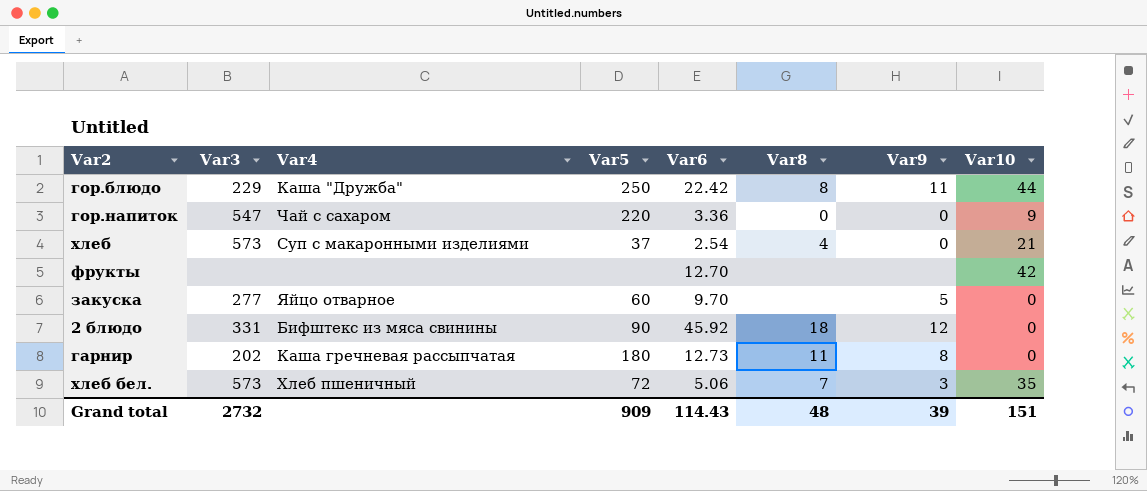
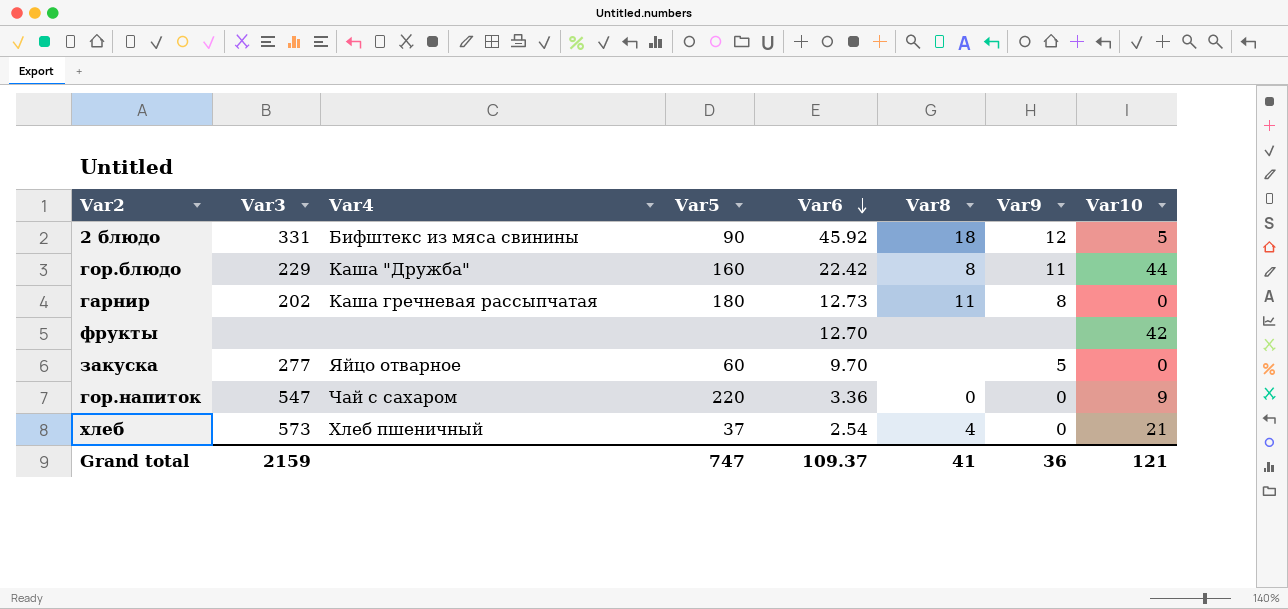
row order: none -> Var6 descending
row хлеб бел.: 573 | Хлеб пшеничный | 72 | 5.06 | 7 | 3 | 35 -> none
2 блюдо | Var10: 0 -> 5
гор.блюдо | Var5: 250 -> 160
хлеб | Var4: Суп с макаронными изделиями -> Хлеб пшеничный
Grand total | Var3: 2732 -> 2159
Grand total | Var5: 909 -> 747
Grand total | Var6: 114.43 -> 109.37
Grand total | Var8: 48 -> 41
Grand total | Var9: 39 -> 36
Grand total | Var10: 151 -> 121

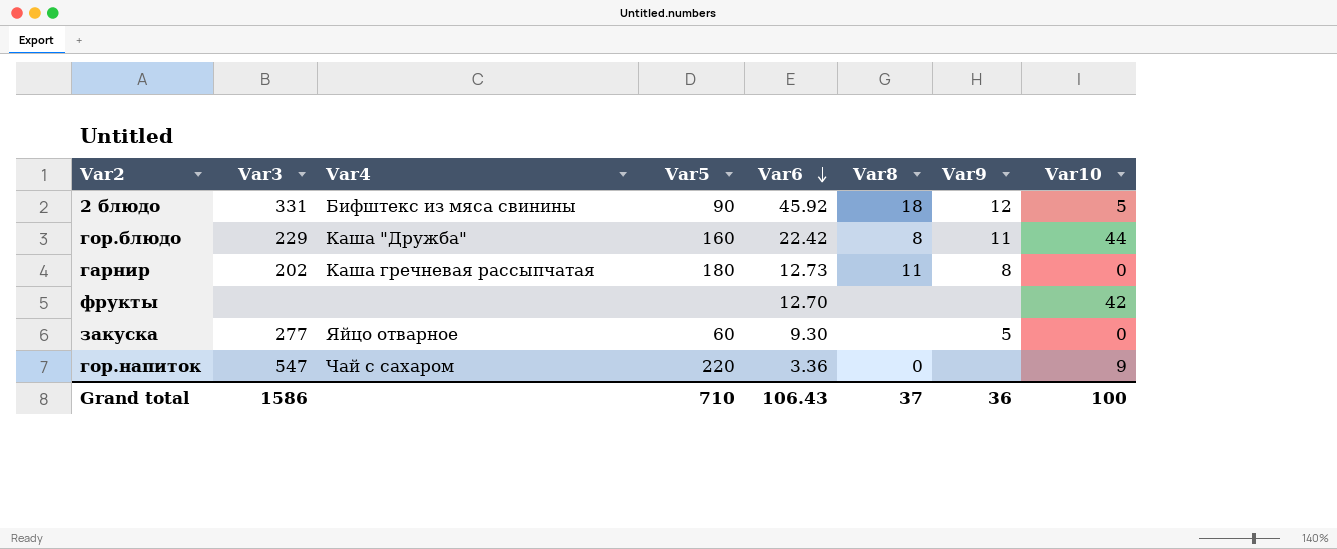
row хлеб: 573 | Хлеб пшеничный | 37 | 2.54 | 4 | 0 | 21 -> none
закуска | Var6: 9.70 -> 9.30
гор.напиток | Var9: 0 -> none
Grand total | Var3: 2159 -> 1586
Grand total | Var5: 747 -> 710
Grand total | Var6: 109.37 -> 106.43
Grand total | Var8: 41 -> 37
Grand total | Var10: 121 -> 100

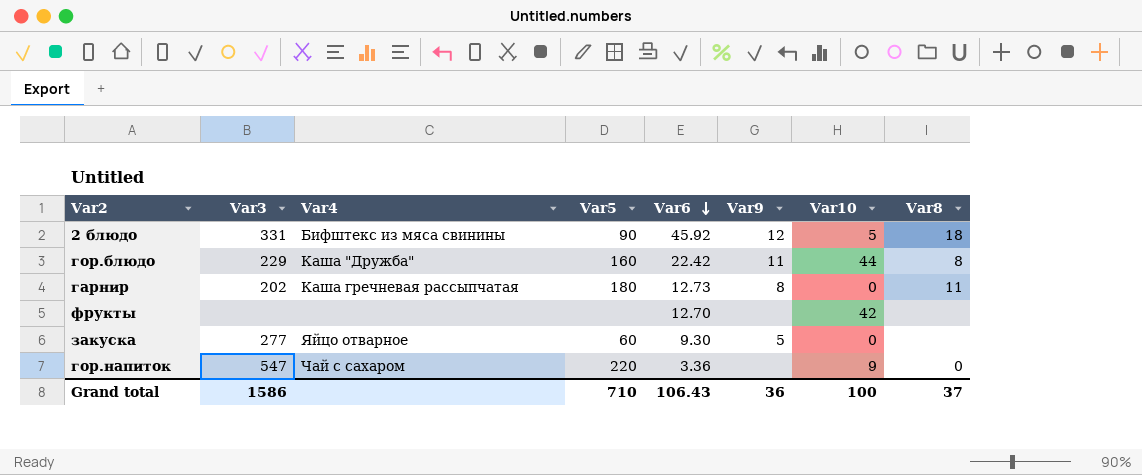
column Var8 | position: 6 -> 8

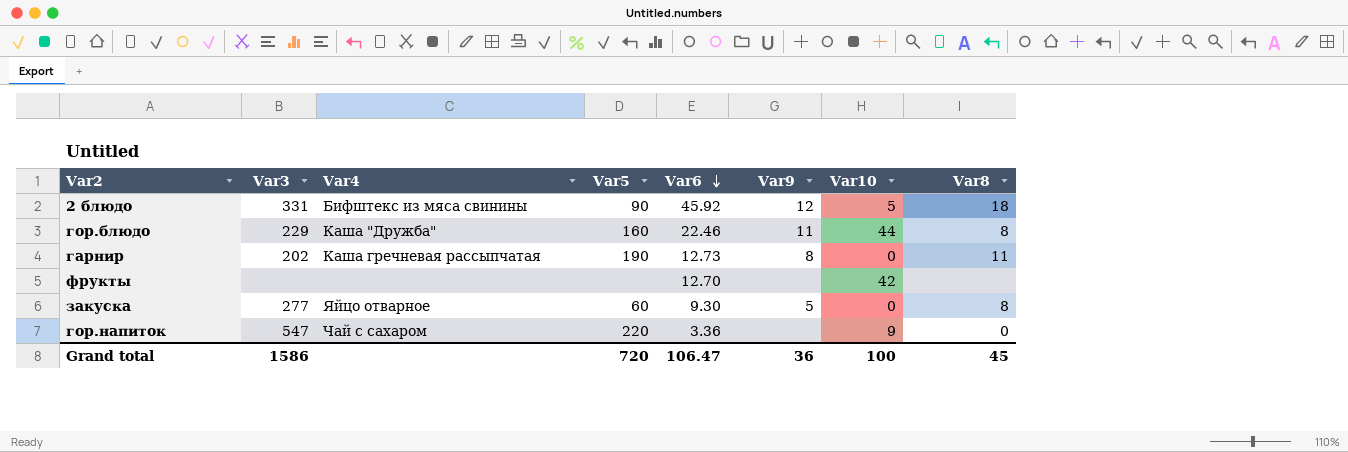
гор.блюдо | Var6: 22.42 -> 22.46
гарнир | Var5: 180 -> 190
закуска | Var8: none -> 8
Grand total | Var5: 710 -> 720
Grand total | Var6: 106.43 -> 106.47
Grand total | Var8: 37 -> 45

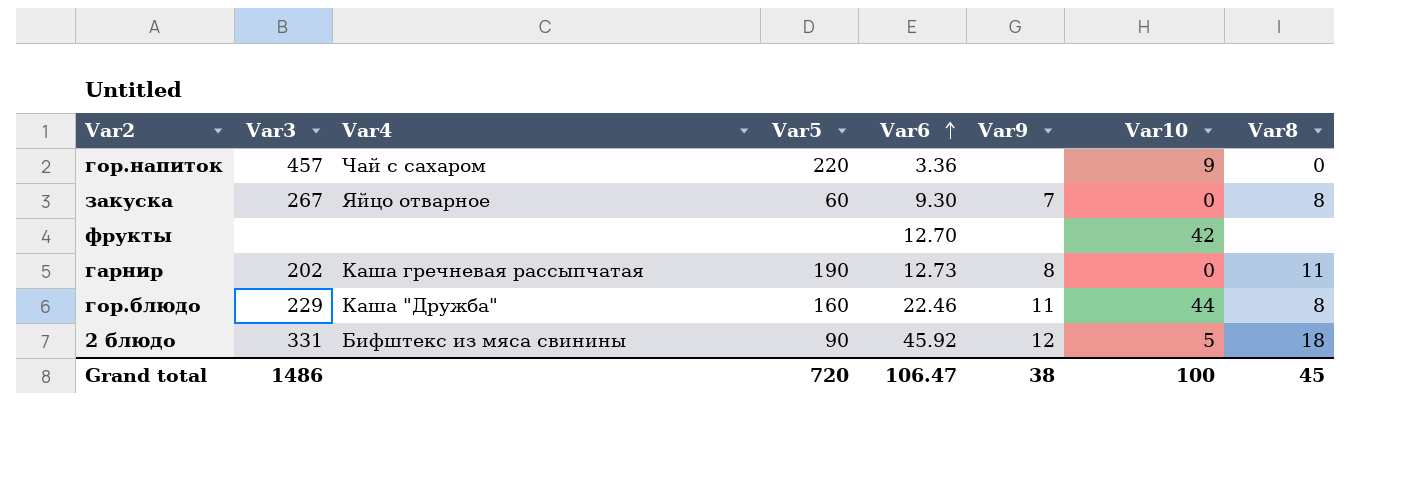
row order: Var6 descending -> Var6 ascending
гор.напиток | Var3: 547 -> 457
закуска | Var3: 277 -> 267
закуска | Var9: 5 -> 7
Grand total | Var3: 1586 -> 1486
Grand total | Var9: 36 -> 38

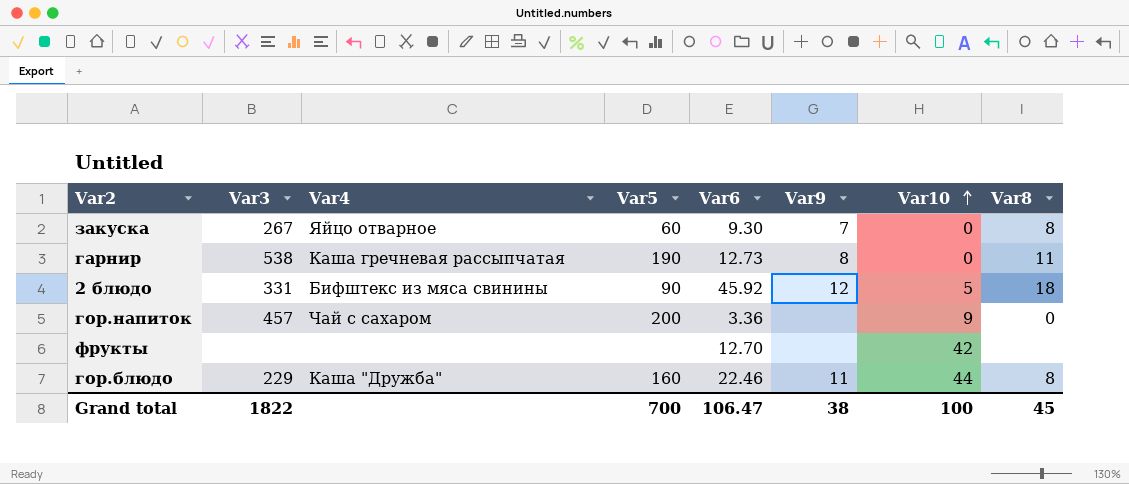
row order: Var6 ascending -> Var10 ascending
гарнир | Var3: 202 -> 538
гор.напиток | Var5: 220 -> 200
Grand total | Var3: 1486 -> 1822
Grand total | Var5: 720 -> 700

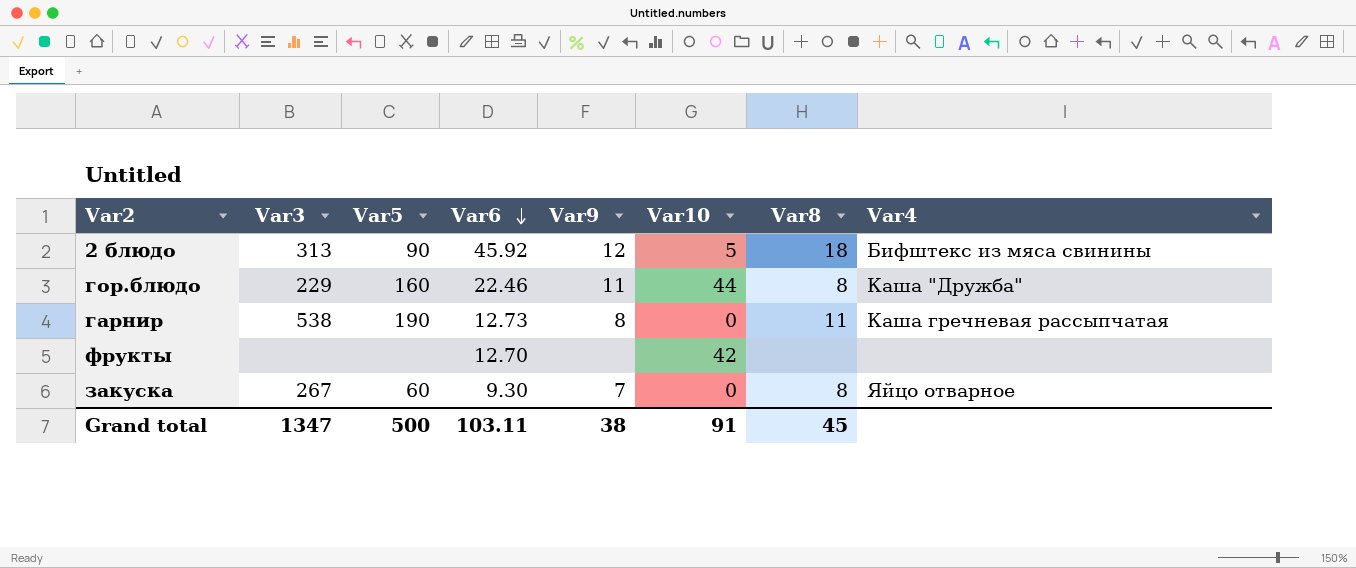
row order: Var10 ascending -> Var6 descending
column Var4 | position: 3 -> 8
row гор.напиток: 457 | Чай с сахаром | 200 | 3.36 | none | 9 | 0 -> none
2 блюдо | Var3: 331 -> 313
Grand total | Var3: 1822 -> 1347
Grand total | Var5: 700 -> 500
Grand total | Var6: 106.47 -> 103.11
Grand total | Var10: 100 -> 91

